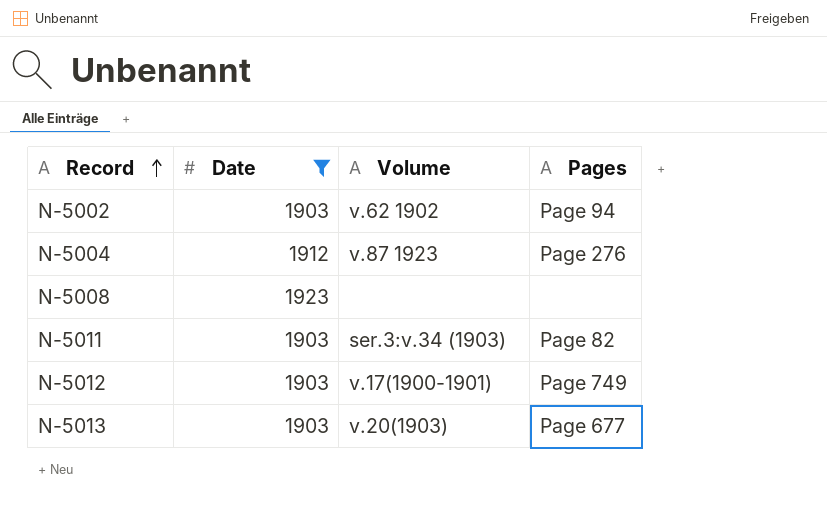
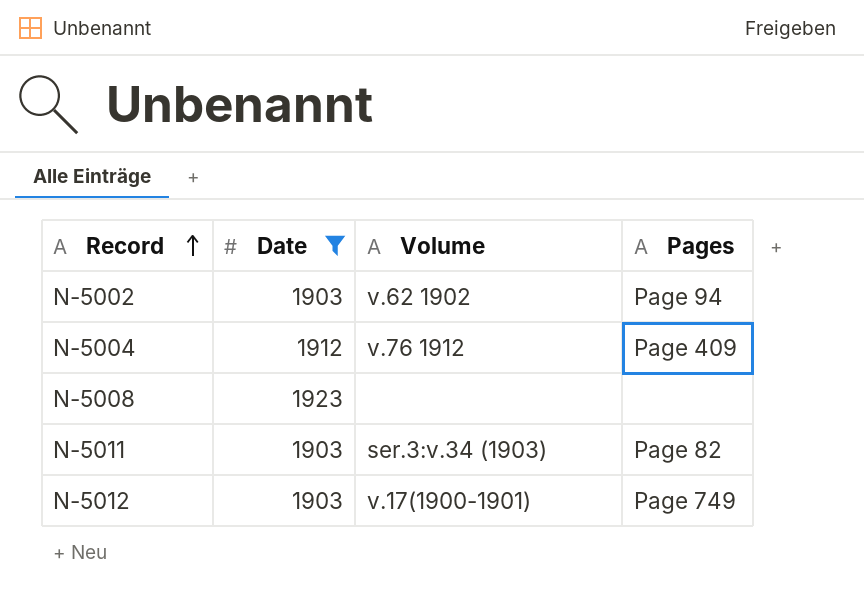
row N-5013: 1903 | v.20(1903) | Page 677 -> none
N-5004 | Volume: v.87 1923 -> v.76 1912
N-5004 | Pages: Page 276 -> Page 409

